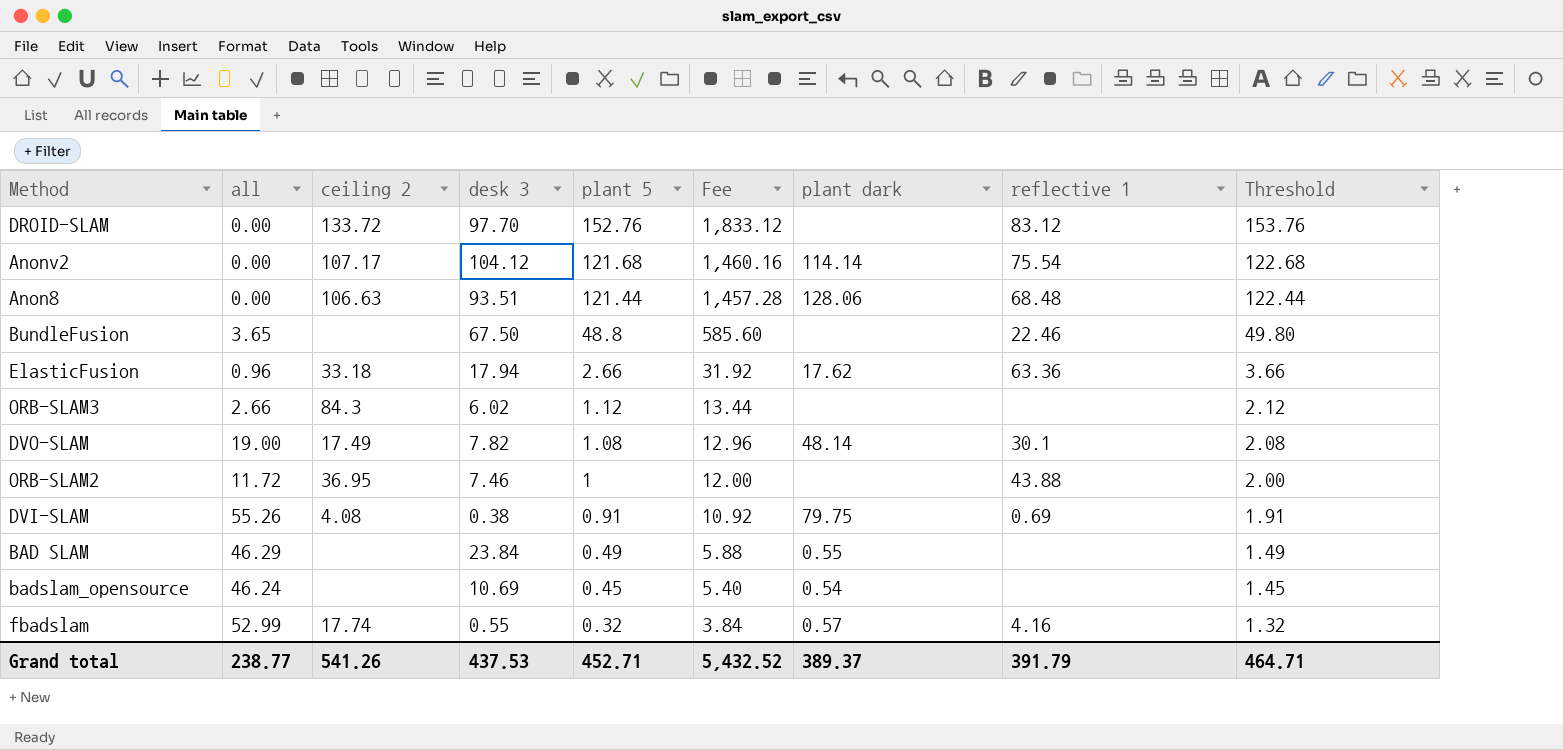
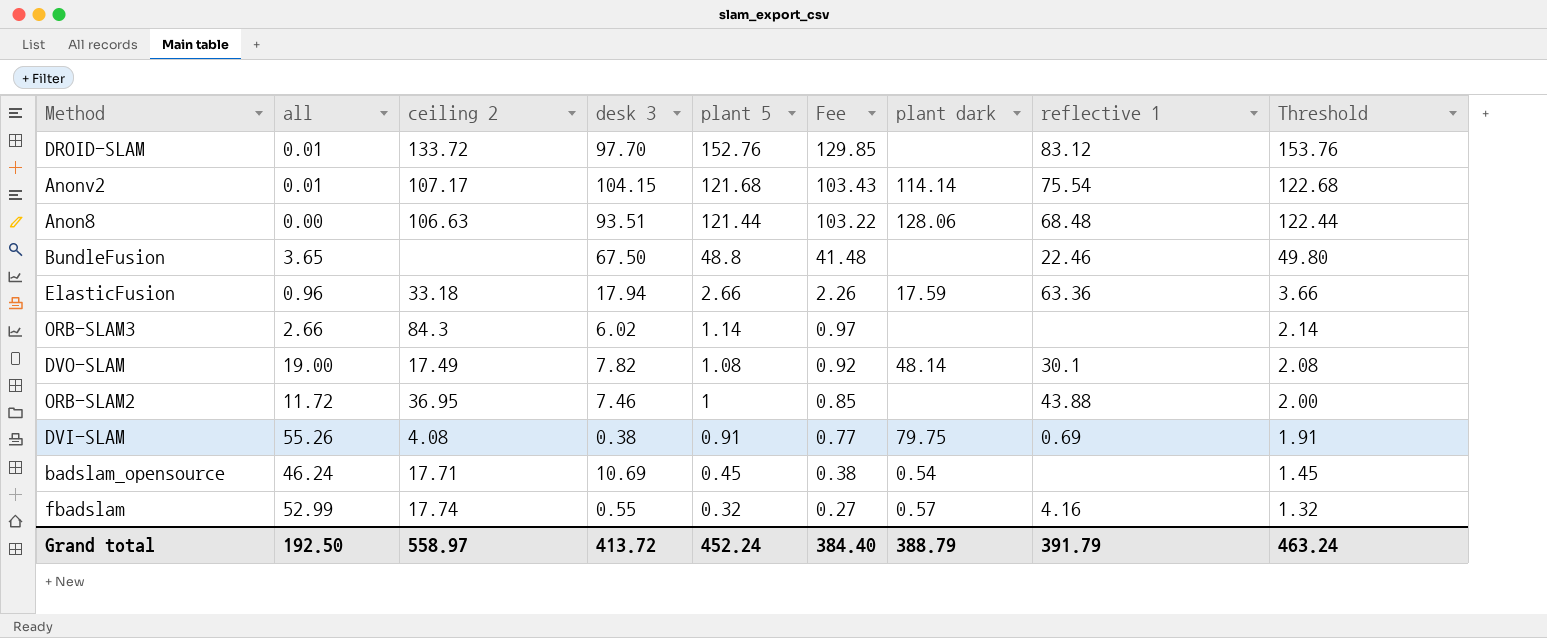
column Fee | formula: [plant 5] * 12 -> [plant 5] * 0.85
row BAD SLAM: 46.29 | none | 23.84 | 0.49 | 5.88 | 0.55 | none | 1.49 -> none
DROID-SLAM | all: 0.00 -> 0.01
Anonv2 | all: 0.00 -> 0.01
Anonv2 | desk 3: 104.12 -> 104.15
ElasticFusion | plant dark: 17.62 -> 17.59
ORB-SLAM3 | plant 5: 1.12 -> 1.14
ORB-SLAM3 | Threshold: 2.12 -> 2.14
badslam_opensource | ceiling 2: none -> 17.71
Grand total | all: 238.77 -> 192.50
Grand total | ceiling 2: 541.26 -> 558.97
Grand total | desk 3: 437.53 -> 413.72
Grand total | plant 5: 452.71 -> 452.24
Grand total | Fee: 5,432.52 -> 384.40
Grand total | plant dark: 389.37 -> 388.79
Grand total | Threshold: 464.71 -> 463.24

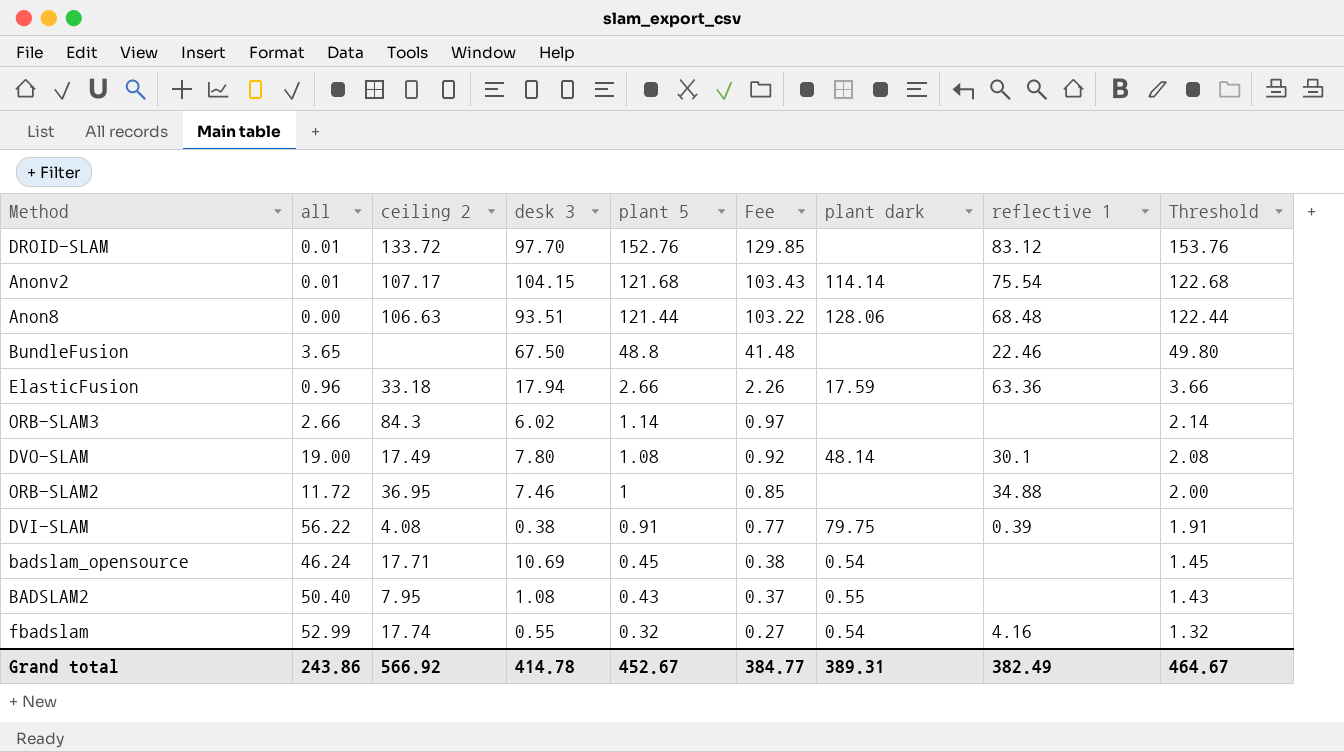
DVO-SLAM | desk 3: 7.82 -> 7.80
ORB-SLAM2 | reflective 1: 43.88 -> 34.88
DVI-SLAM | all: 55.26 -> 56.22
DVI-SLAM | reflective 1: 0.69 -> 0.39
row BADSLAM2: none -> 50.40 | 7.95 | 1.08 | 0.43 | 0.37 | 0.55 | none | 1.43
fbadslam | plant dark: 0.57 -> 0.54
Grand total | all: 192.50 -> 243.86
Grand total | ceiling 2: 558.97 -> 566.92
Grand total | desk 3: 413.72 -> 414.78
Grand total | plant 5: 452.24 -> 452.67
Grand total | Fee: 384.40 -> 384.77
Grand total | plant dark: 388.79 -> 389.31
Grand total | reflective 1: 391.79 -> 382.49
Grand total | Threshold: 463.24 -> 464.67

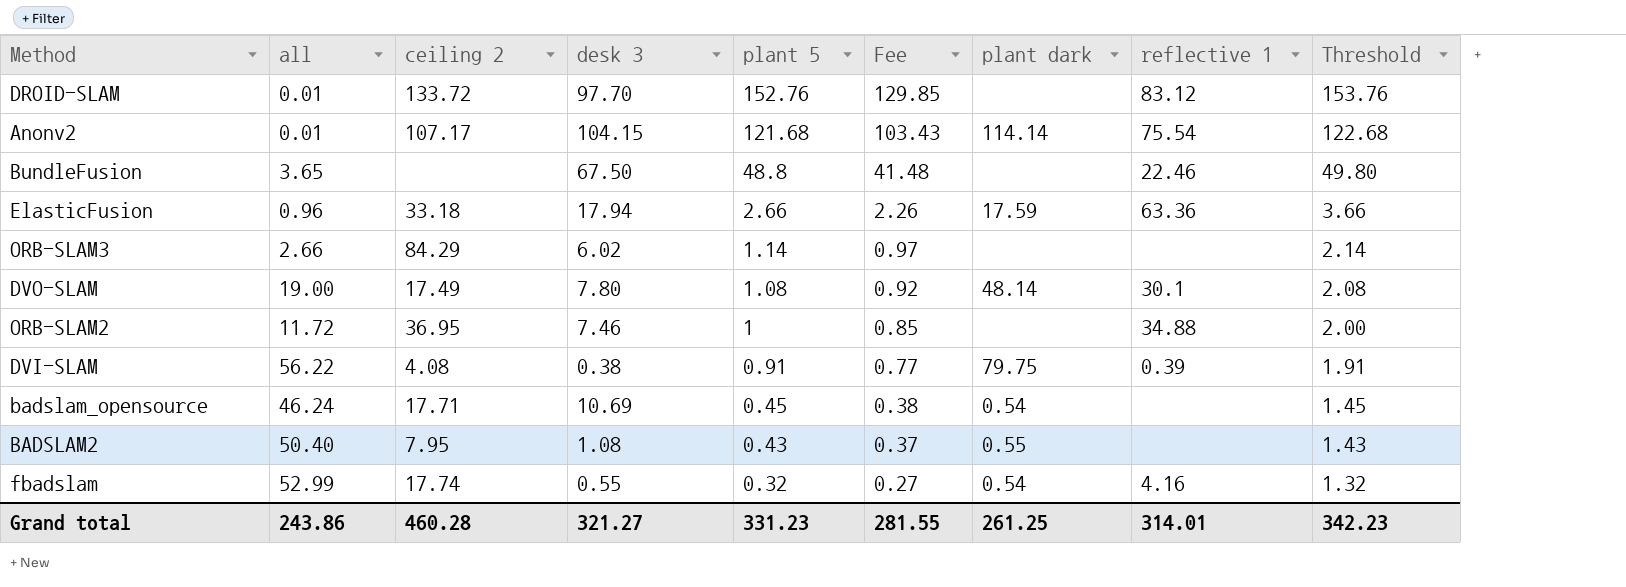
row Anon8: 0.00 | 106.63 | 93.51 | 121.44 | 103.22 | 128.06 | 68.48 | 122.44 -> none
ORB-SLAM3 | ceiling 2: 84.3 -> 84.29
Grand total | ceiling 2: 566.92 -> 460.28
Grand total | desk 3: 414.78 -> 321.27
Grand total | plant 5: 452.67 -> 331.23
Grand total | Fee: 384.77 -> 281.55
Grand total | plant dark: 389.31 -> 261.25
Grand total | reflective 1: 382.49 -> 314.01
Grand total | Threshold: 464.67 -> 342.23

